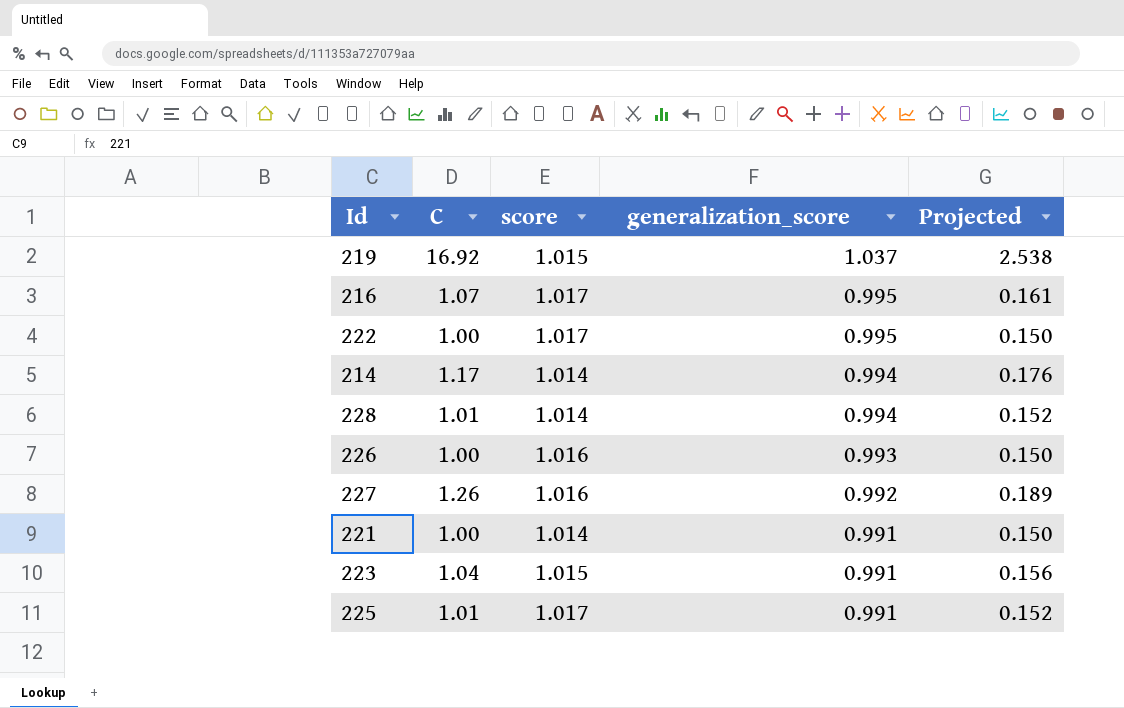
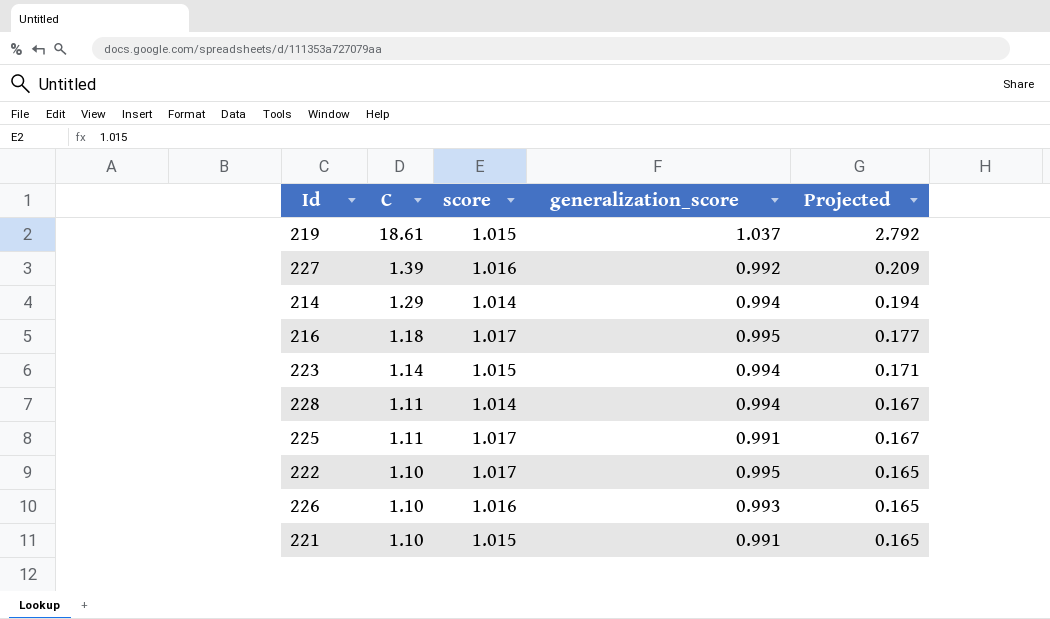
row order: generalization_score descending -> C descending
219 | C: 16.92 -> 18.61
219 | Projected: 2.538 -> 2.792
227 | C: 1.26 -> 1.39
227 | Projected: 0.189 -> 0.209
214 | C: 1.17 -> 1.29
214 | Projected: 0.176 -> 0.194
216 | C: 1.07 -> 1.18
216 | Projected: 0.161 -> 0.177
223 | C: 1.04 -> 1.14
223 | generalization_score: 0.991 -> 0.994
223 | Projected: 0.156 -> 0.171
228 | C: 1.01 -> 1.11
228 | Projected: 0.152 -> 0.167
225 | C: 1.01 -> 1.11
225 | Projected: 0.152 -> 0.167
222 | C: 1.00 -> 1.10
222 | Projected: 0.150 -> 0.165
226 | C: 1.00 -> 1.10
226 | Projected: 0.150 -> 0.165
221 | C: 1.00 -> 1.10
221 | score: 1.014 -> 1.015
221 | Projected: 0.150 -> 0.165

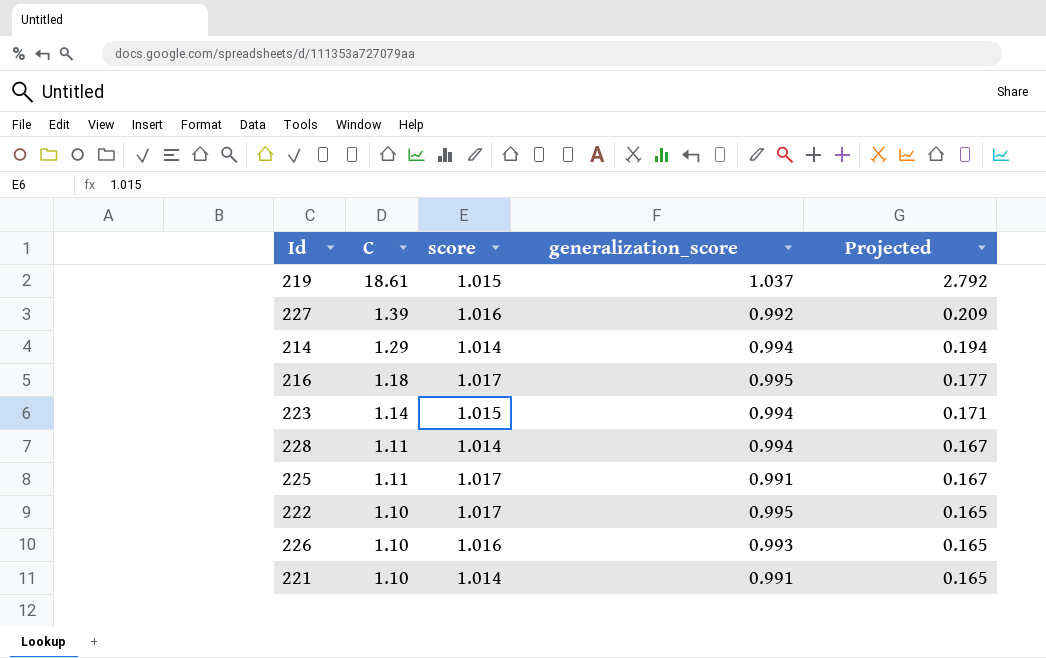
221 | score: 1.015 -> 1.014

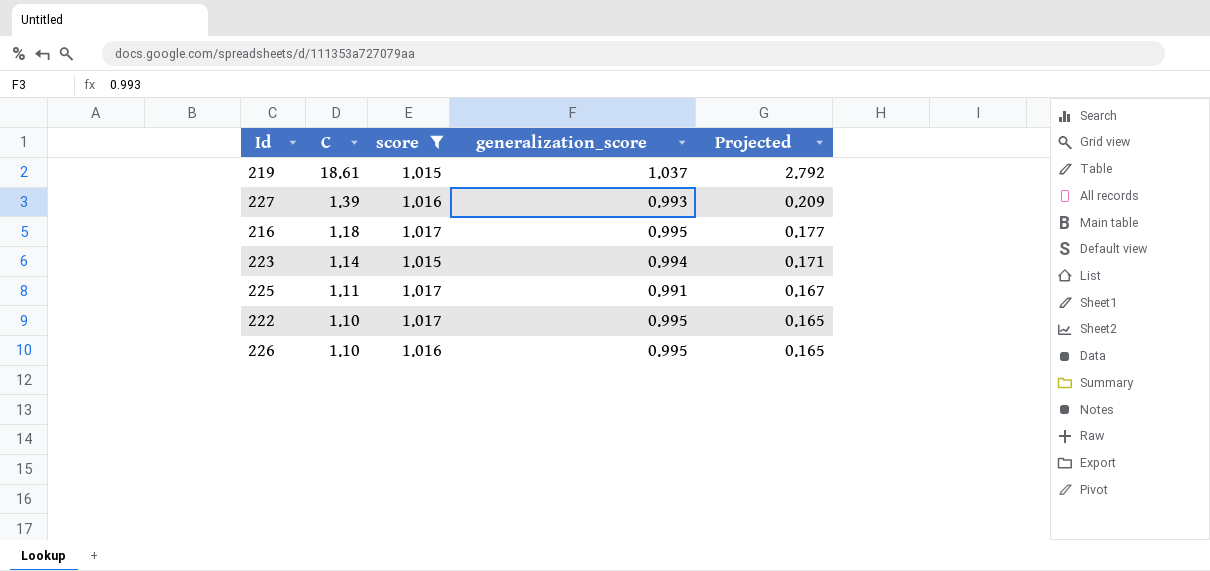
filter: none -> score != 1.014
227 | generalization_score: 0.992 -> 0.993
226 | generalization_score: 0.993 -> 0.995

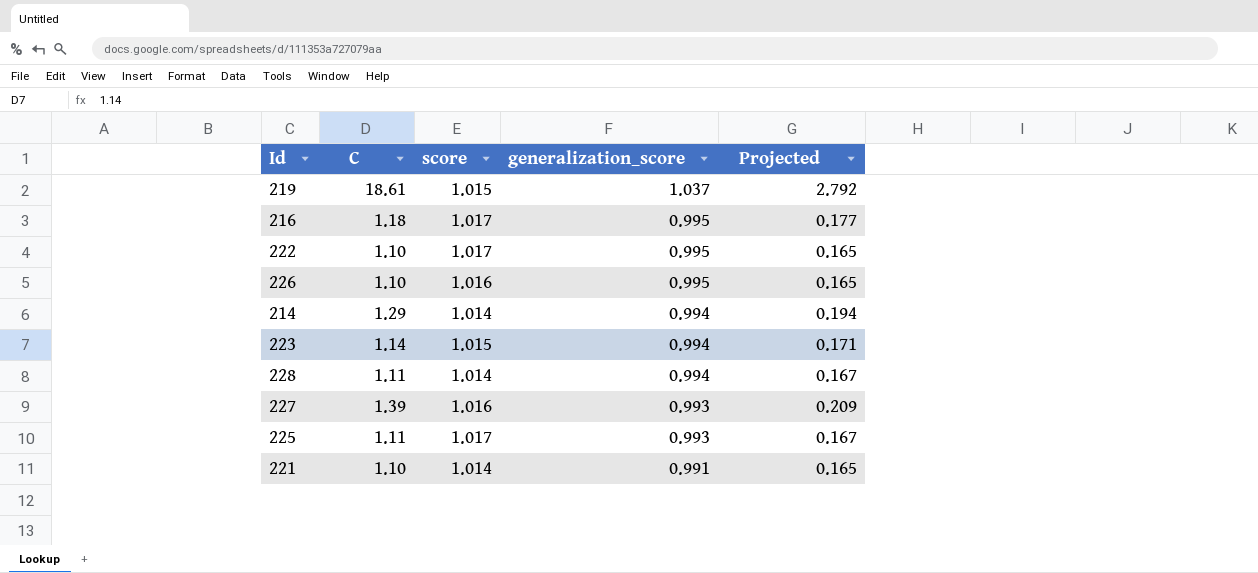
filter: score != 1.014 -> none
row order: C descending -> generalization_score descending
225 | generalization_score: 0.991 -> 0.993

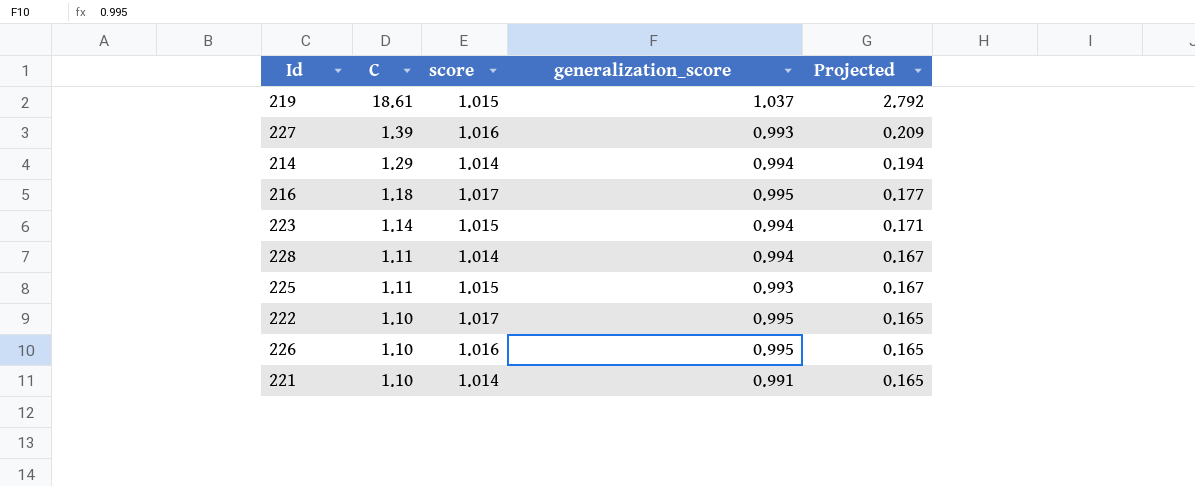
row order: generalization_score descending -> C descending
225 | score: 1.017 -> 1.015

